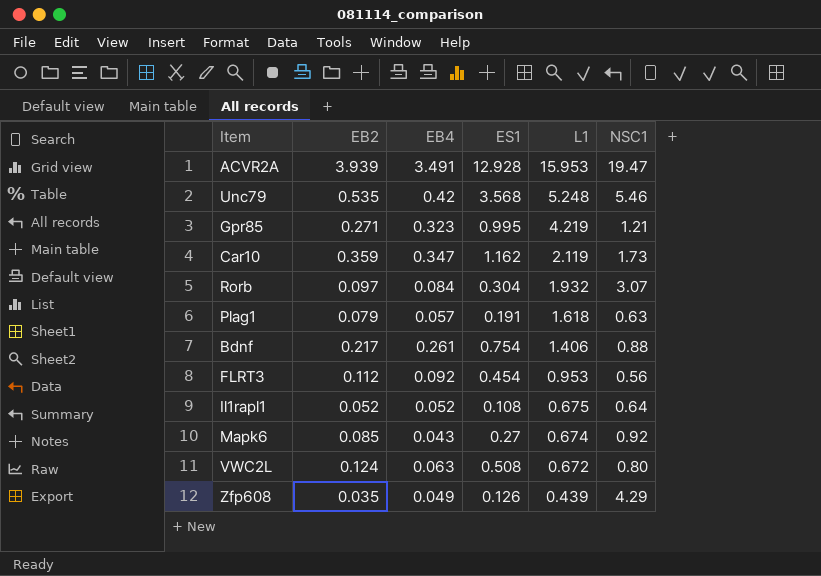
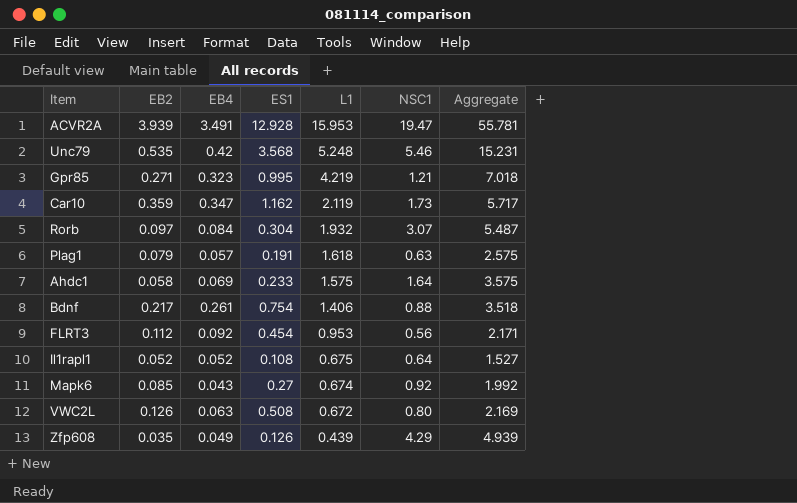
column Aggregate | formula: none -> [EB2] + [EB4] + [ES1] + [L1] + [NSC1]
row Ahdc1: none -> 0.058 | 0.069 | 0.233 | 1.575 | 1.64 | 3.575
VWC2L | EB2: 0.124 -> 0.126

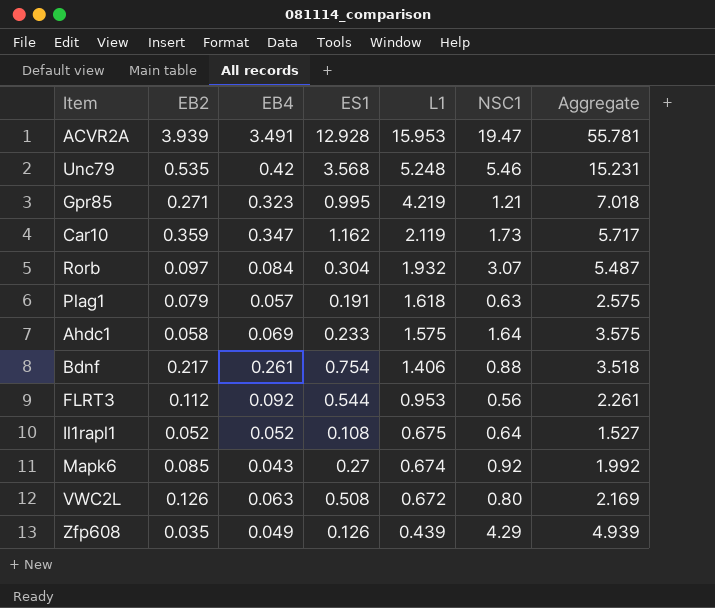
FLRT3 | ES1: 0.454 -> 0.544
FLRT3 | Aggregate: 2.171 -> 2.261

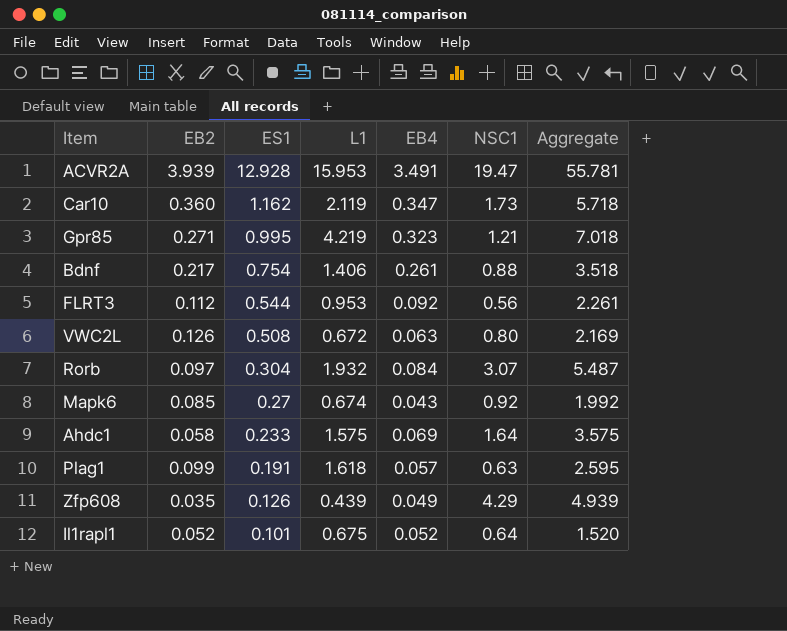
row order: L1 descending -> ES1 descending
column EB4 | position: 3 -> 5
row Unc79: 0.535 | 0.42 | 3.568 | 5.248 | 5.46 | 15.231 -> none
Car10 | EB2: 0.359 -> 0.360
Car10 | Aggregate: 5.717 -> 5.718
Plag1 | EB2: 0.079 -> 0.099
Plag1 | Aggregate: 2.575 -> 2.595
Il1rapl1 | ES1: 0.108 -> 0.101
Il1rapl1 | Aggregate: 1.527 -> 1.520

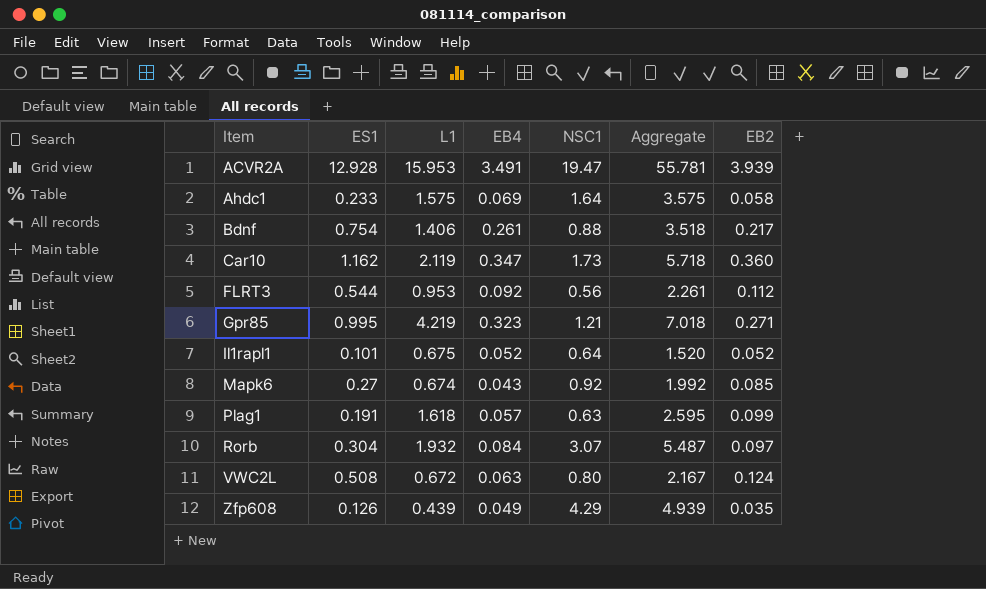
row order: ES1 descending -> Item ascending
column EB2 | position: 2 -> 7
VWC2L | Aggregate: 2.169 -> 2.167
VWC2L | EB2: 0.126 -> 0.124

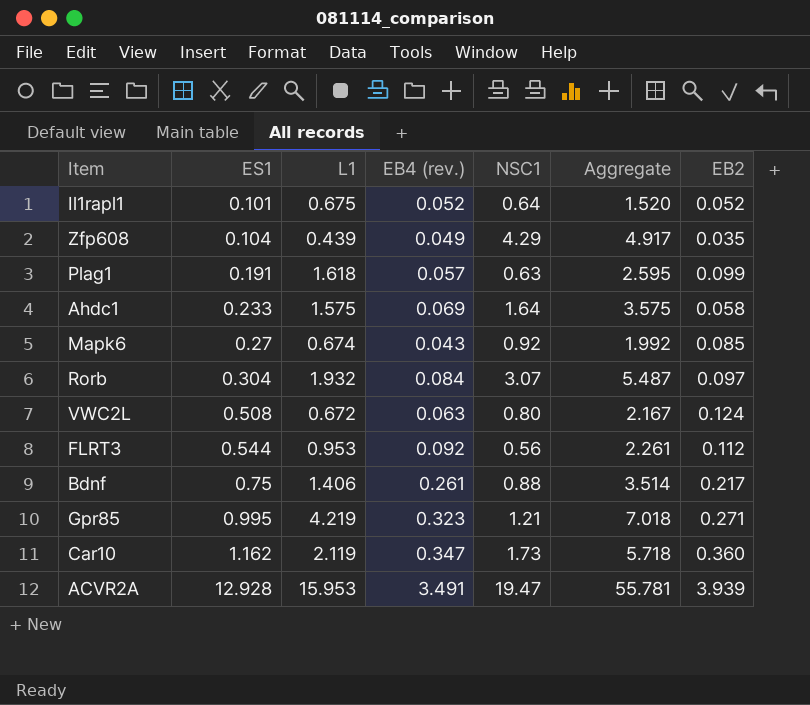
row order: Item ascending -> ES1 ascending
column name: EB4 -> EB4 (rev.)
Zfp608 | ES1: 0.126 -> 0.104
Zfp608 | Aggregate: 4.939 -> 4.917
Bdnf | ES1: 0.754 -> 0.75
Bdnf | Aggregate: 3.518 -> 3.514

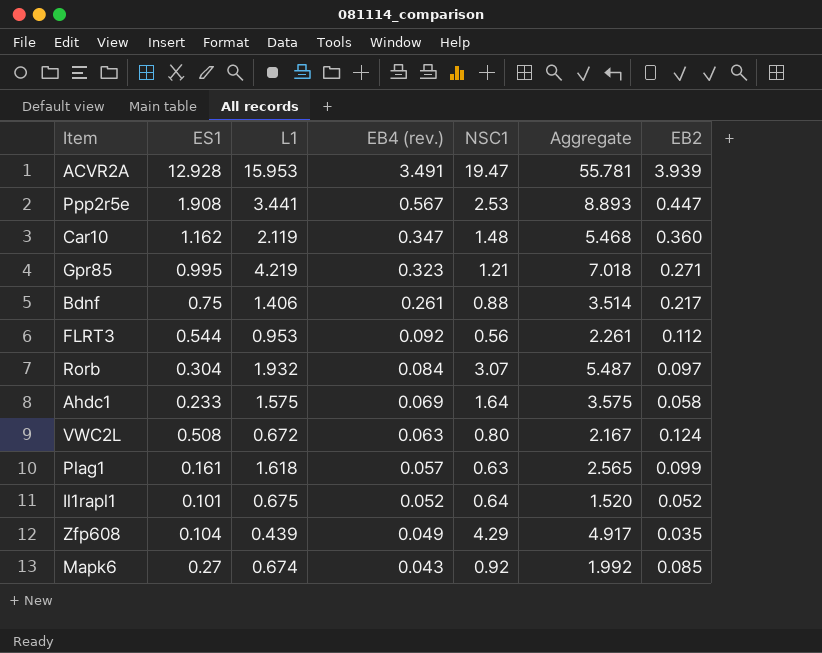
row order: ES1 ascending -> EB4 (rev.) descending
row Ppp2r5e: none -> 1.908 | 3.441 | 0.567 | 2.53 | 8.893 | 0.447
Car10 | NSC1: 1.73 -> 1.48
Car10 | Aggregate: 5.718 -> 5.468
Plag1 | ES1: 0.191 -> 0.161
Plag1 | Aggregate: 2.595 -> 2.565

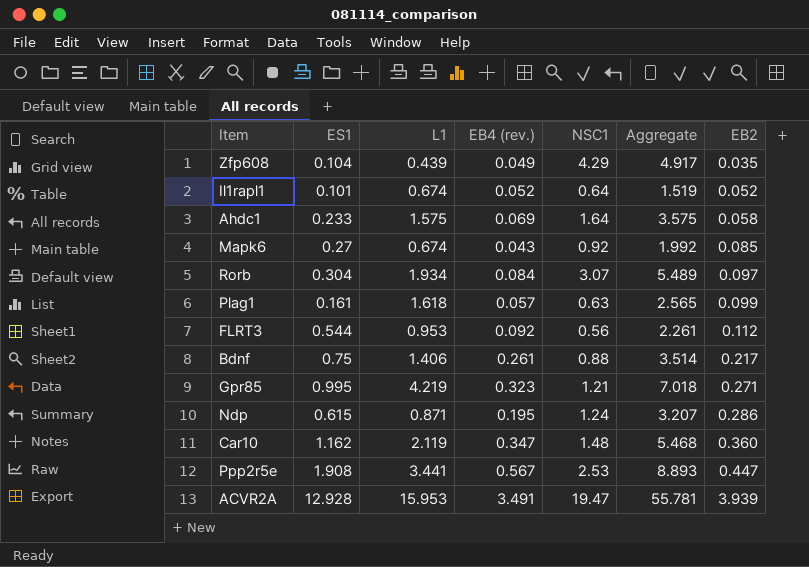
row order: EB4 (rev.) descending -> EB2 ascending
row VWC2L: 0.508 | 0.672 | 0.063 | 0.80 | 2.167 | 0.124 -> none
Il1rapl1 | L1: 0.675 -> 0.674
Il1rapl1 | Aggregate: 1.520 -> 1.519
Rorb | L1: 1.932 -> 1.934
Rorb | Aggregate: 5.487 -> 5.489
row Ndp: none -> 0.615 | 0.871 | 0.195 | 1.24 | 3.207 | 0.286

